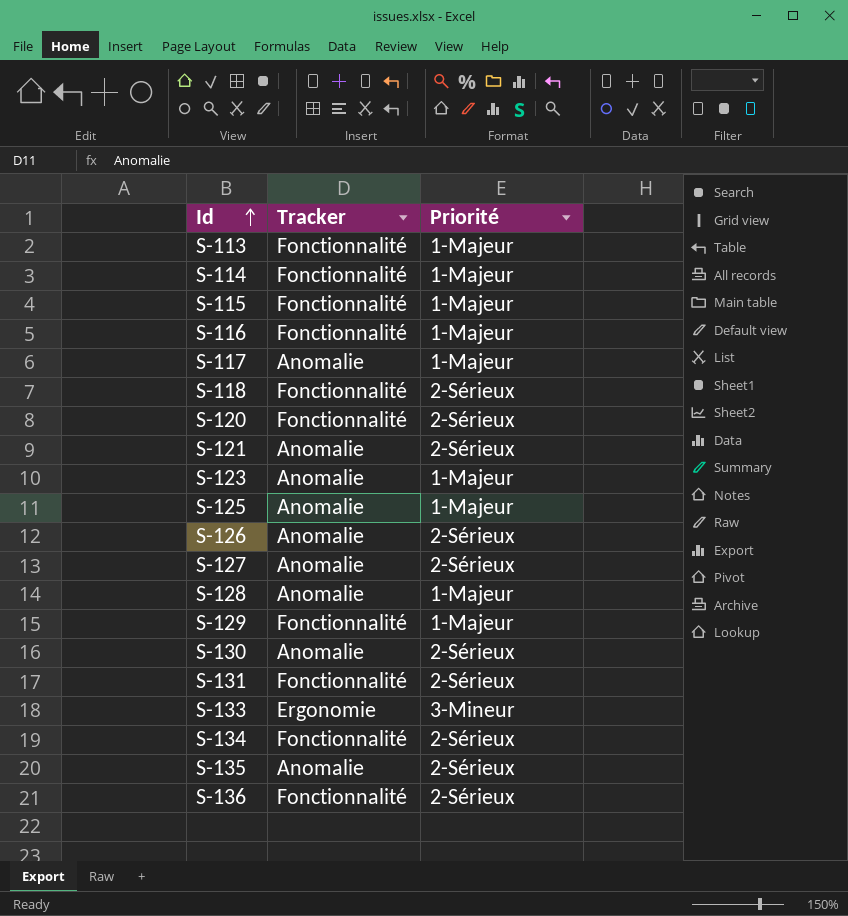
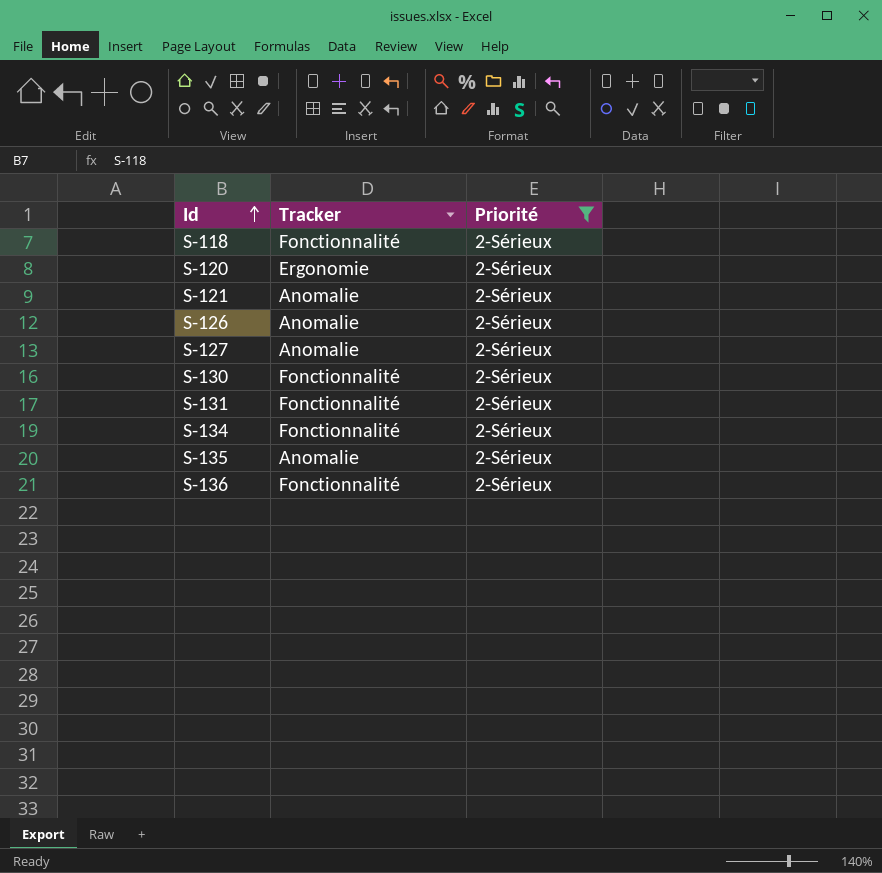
filter: none -> Priorité = 2-Sérieux
S-120 | Tracker: Fonctionnalité -> Ergonomie
S-130 | Tracker: Anomalie -> Fonctionnalité

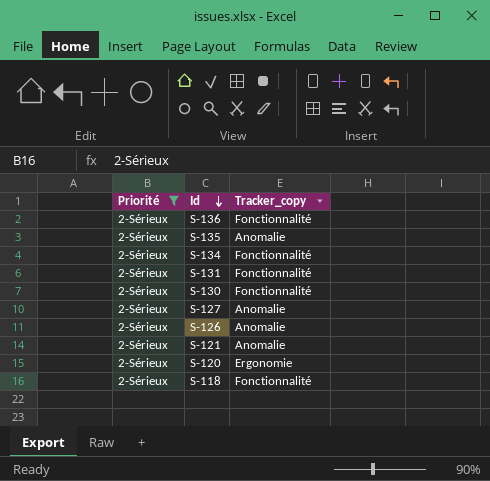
row order: Id ascending -> Id descending
column Priorité | position: 3 -> 1
column name: Tracker -> Tracker_copy

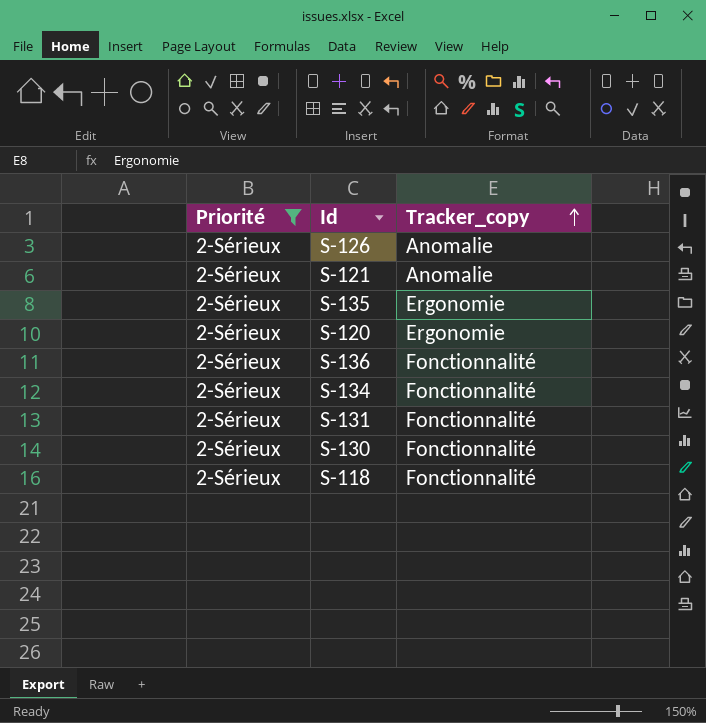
row order: Id descending -> Tracker_copy ascending
row S-127: 2-Sérieux | Anomalie -> none
S-135 | Tracker_copy: Anomalie -> Ergonomie

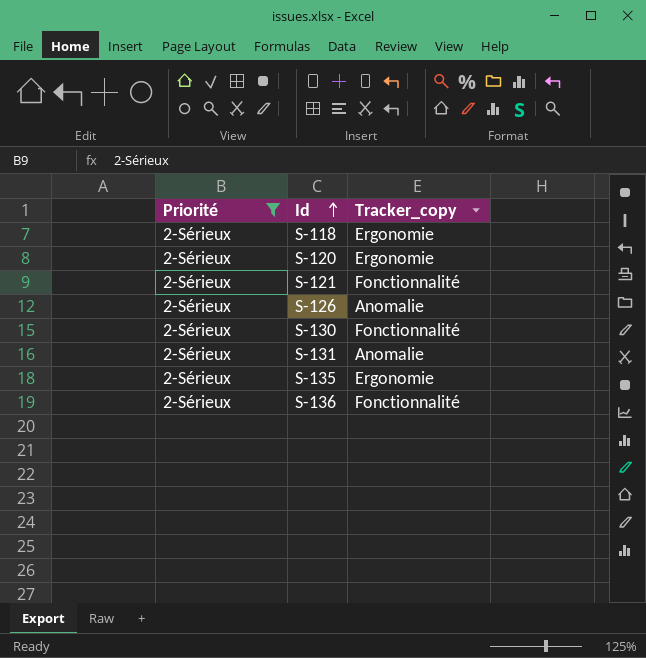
row order: Tracker_copy ascending -> Id ascending
row S-134: 2-Sérieux | Fonctionnalité -> none
S-118 | Tracker_copy: Fonctionnalité -> Ergonomie
S-121 | Tracker_copy: Anomalie -> Fonctionnalité
S-131 | Tracker_copy: Fonctionnalité -> Anomalie

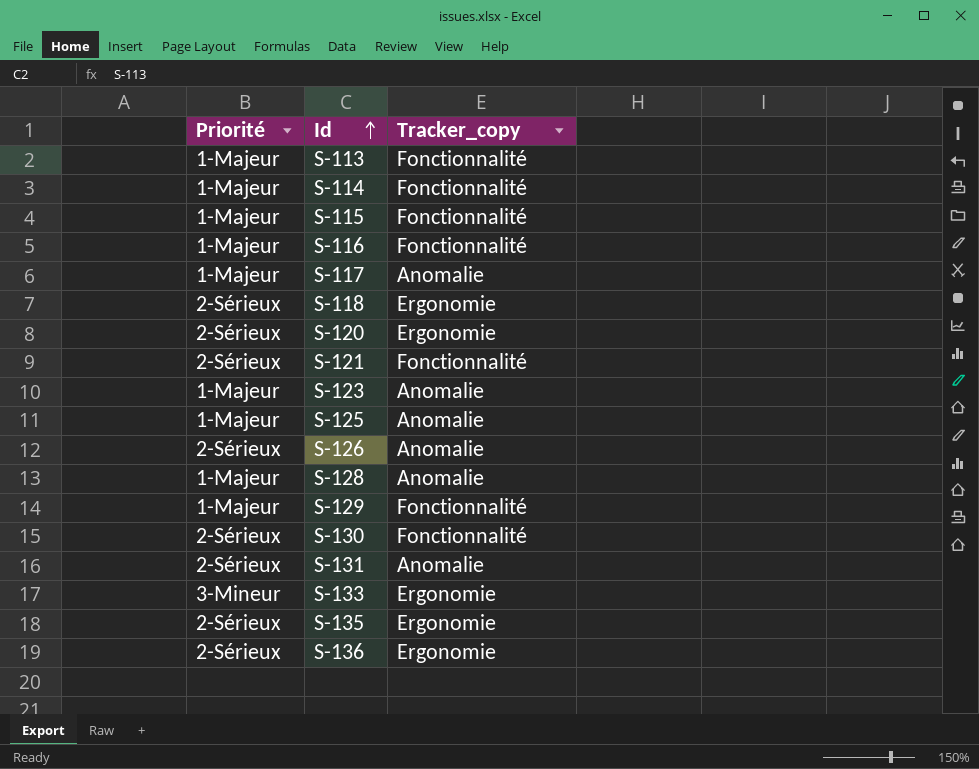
filter: Priorité = 2-Sérieux -> none
S-136 | Tracker_copy: Fonctionnalité -> Ergonomie

